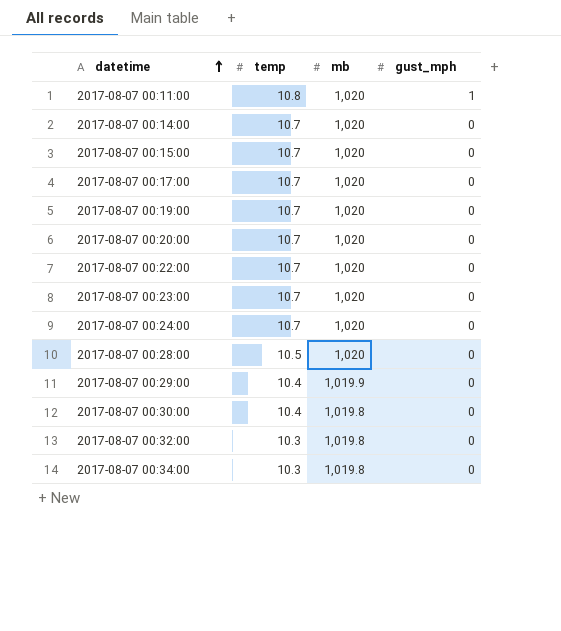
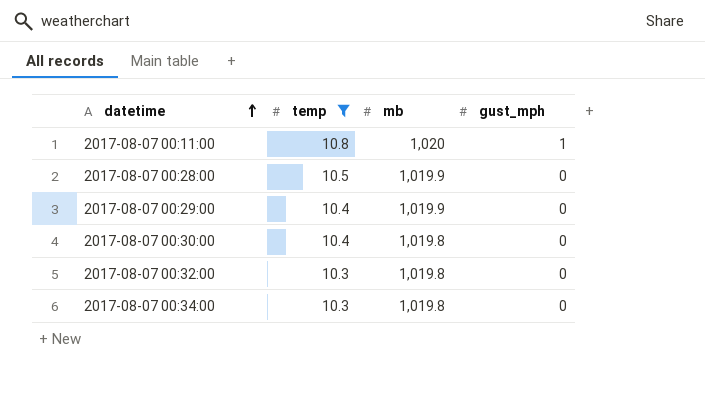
filter: none -> temp != 10.7
2017-08-07 00:28:00 | mb: 1,020 -> 1,019.9

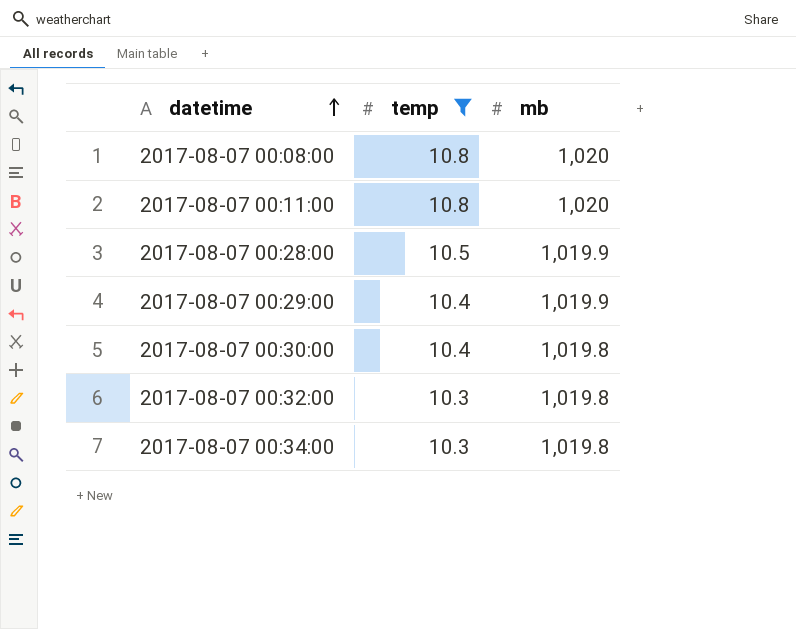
column gust_mph | position: 4 -> none
row 2017-08-07 00:08:00: none -> 10.8 | 1,020

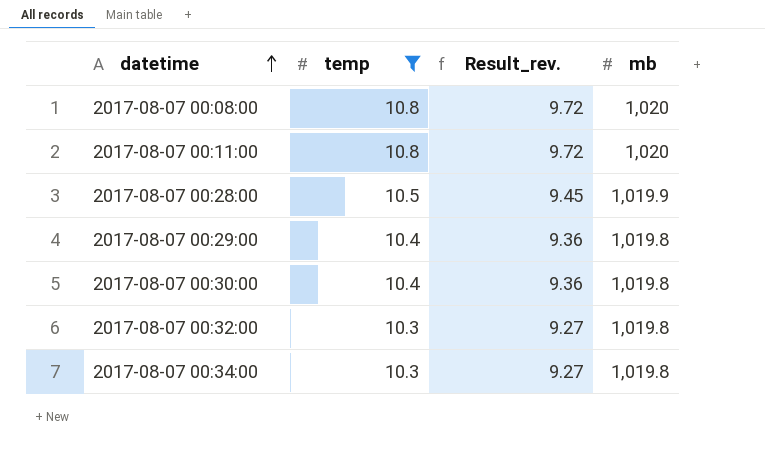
column Result_rev. | formula: none -> [temp] * 0.9
2017-08-07 00:29:00 | mb: 1,019.9 -> 1,019.8

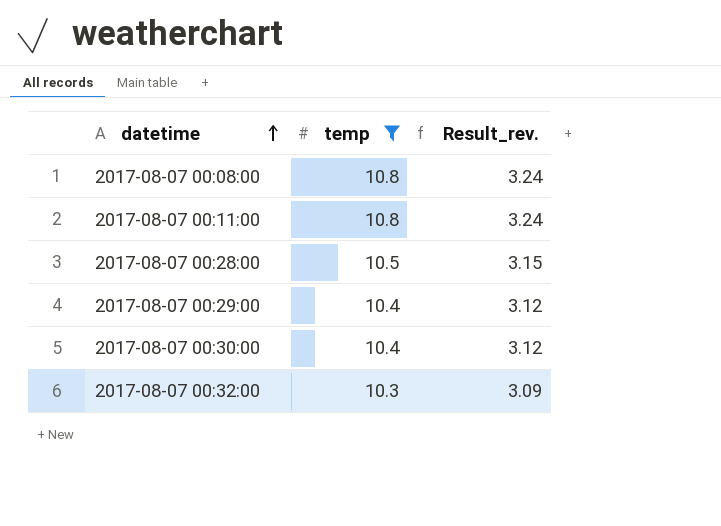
column mb | position: 4 -> none
column Result_rev. | formula: [temp] * 0.9 -> [temp] * 0.3
row 2017-08-07 00:34:00: 10.3 | 9.27 | 1,019.8 -> none

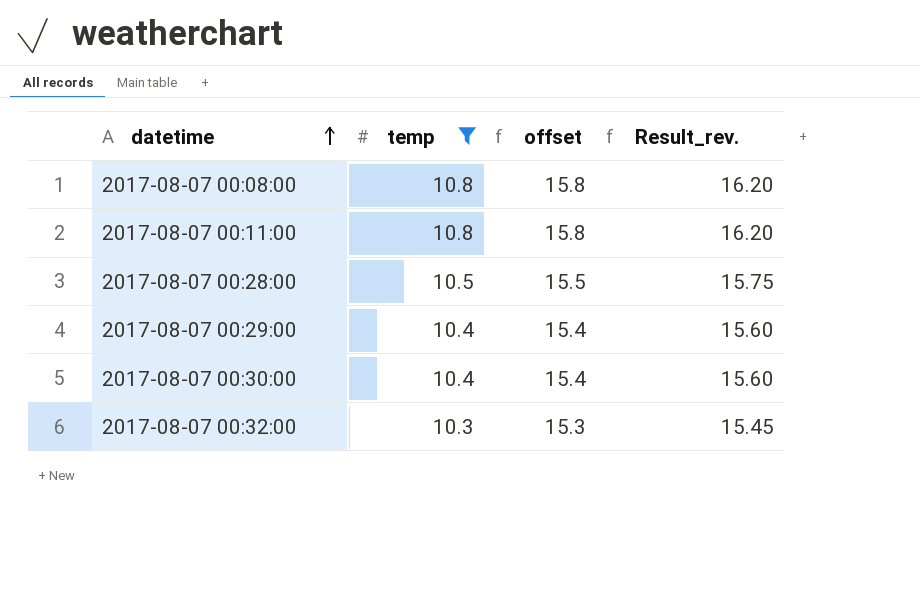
column offset | formula: none -> [temp] + 5
column Result_rev. | formula: [temp] * 0.3 -> [temp] * 1.5

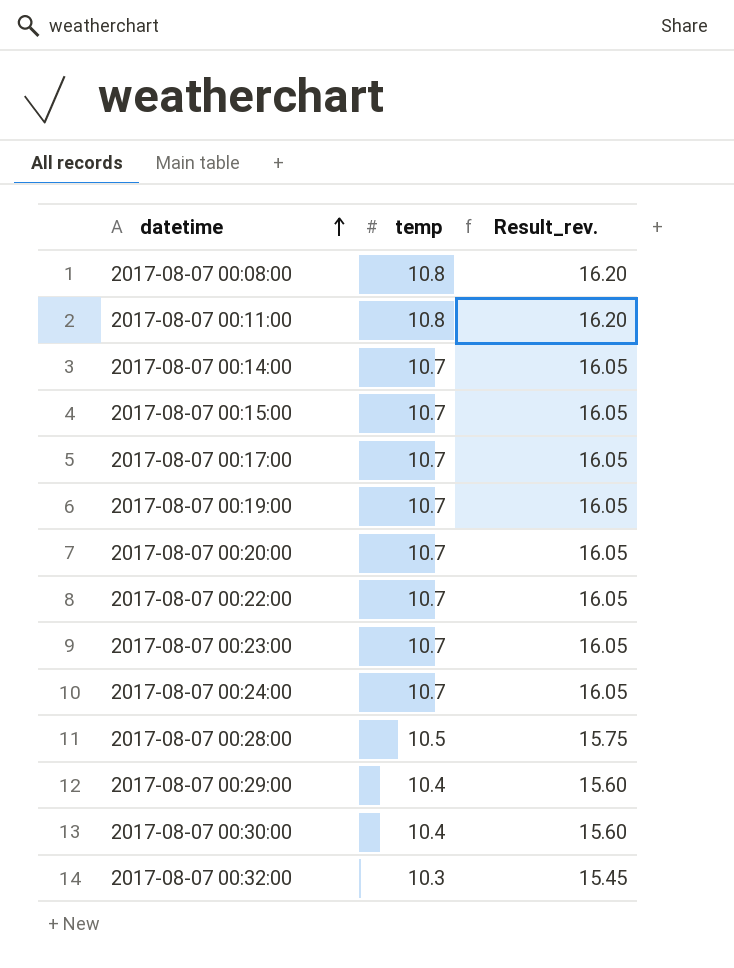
filter: temp != 10.7 -> none
column offset | formula: [temp] + 5 -> none

